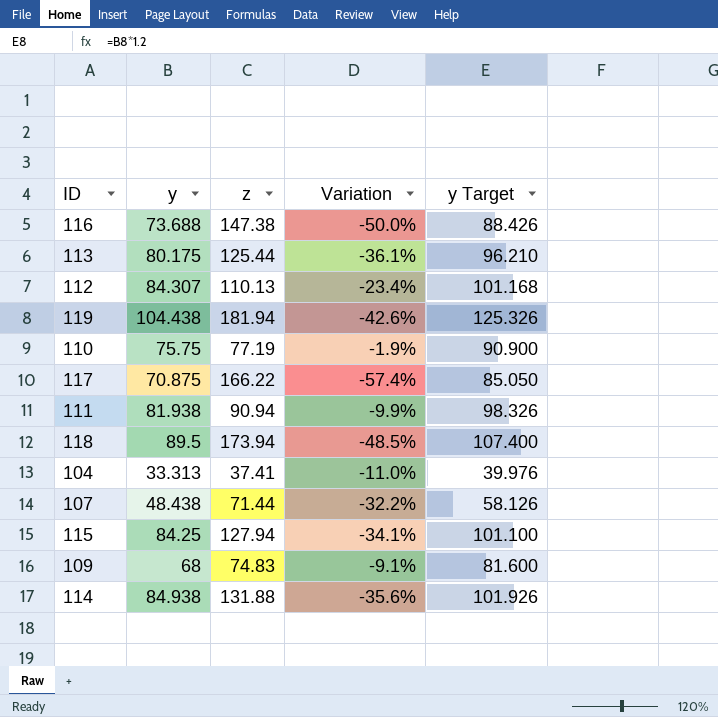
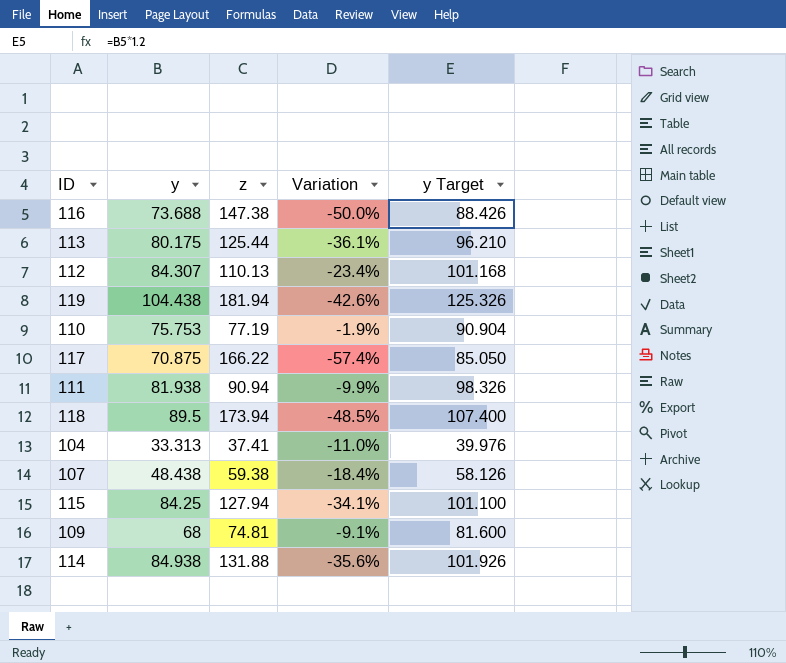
110 | y: 75.75 -> 75.753
110 | y Target: 90.900 -> 90.904
107 | z: 71.44 -> 59.38
107 | Variation: -32.2% -> -18.4%
109 | z: 74.83 -> 74.81

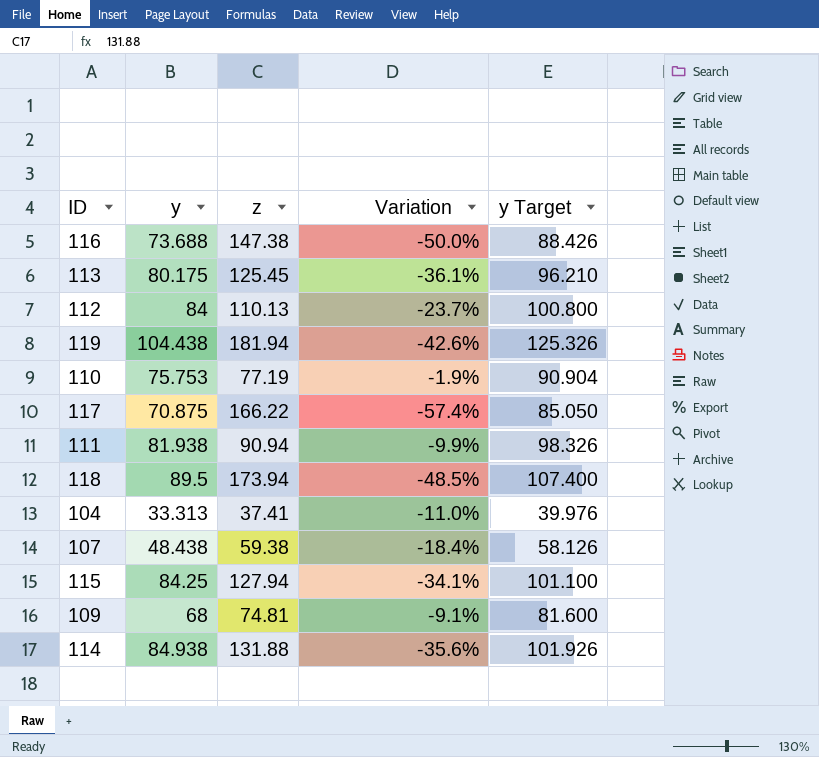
113 | z: 125.44 -> 125.45
112 | y: 84.307 -> 84
112 | Variation: -23.4% -> -23.7%
112 | y Target: 101.168 -> 100.800

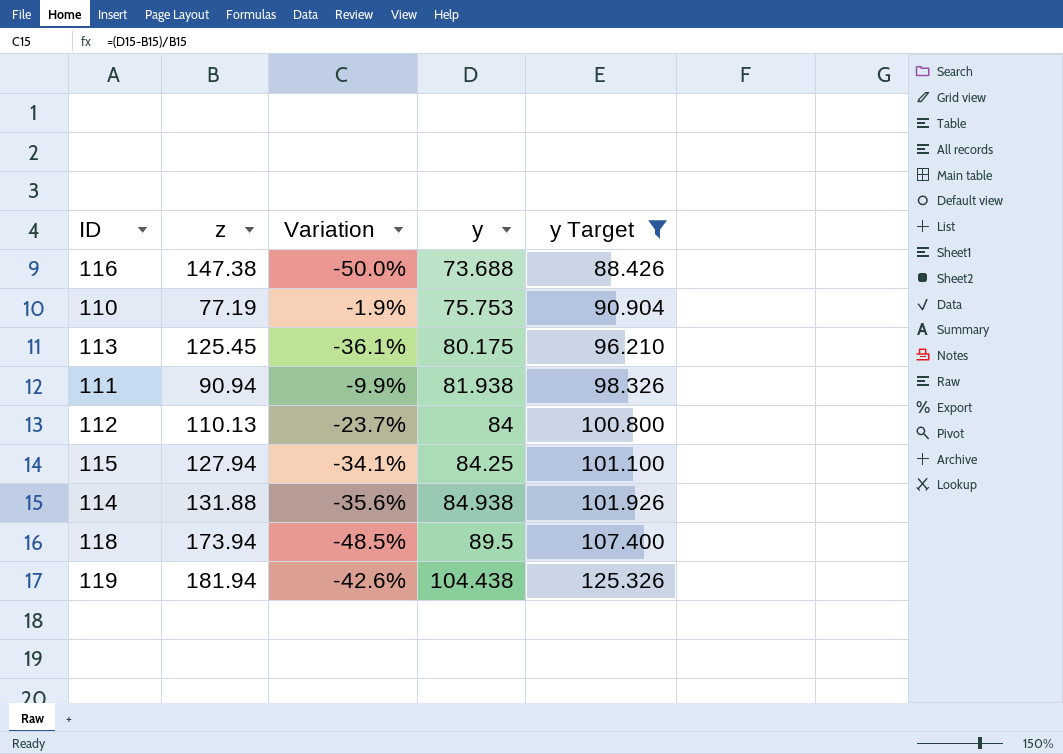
filter: none -> y Target >= 88.426
row order: none -> y ascending
column y | position: 2 -> 4

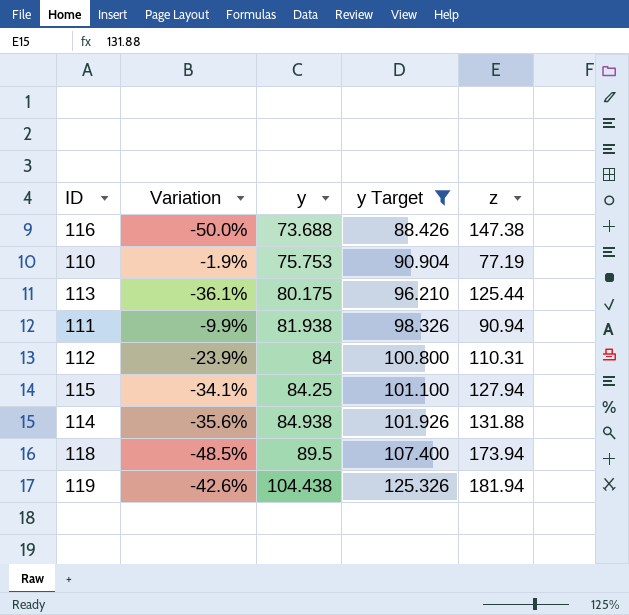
column z | position: 2 -> 5
113 | z: 125.45 -> 125.44
112 | Variation: -23.7% -> -23.9%
112 | z: 110.13 -> 110.31

